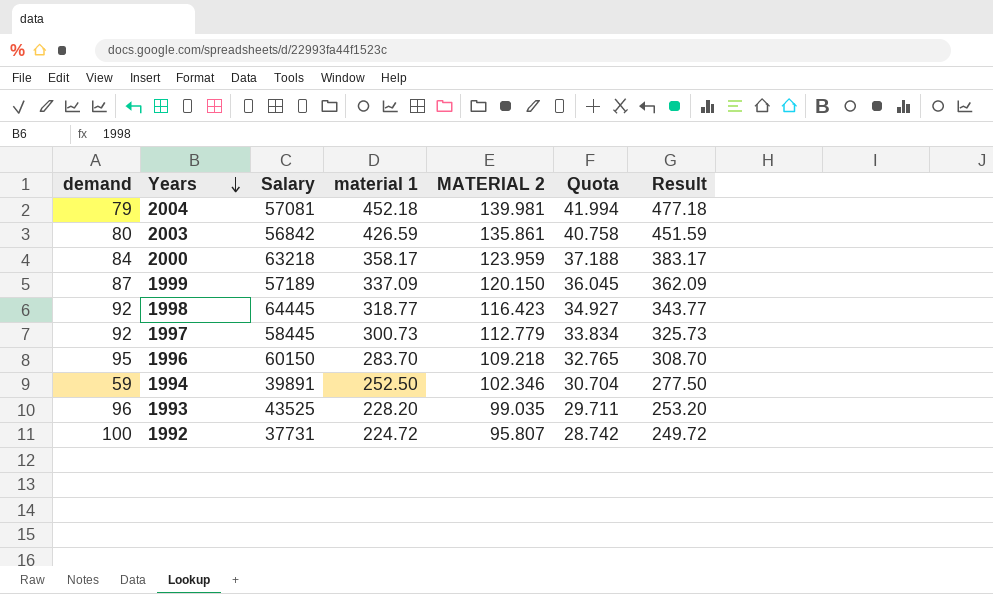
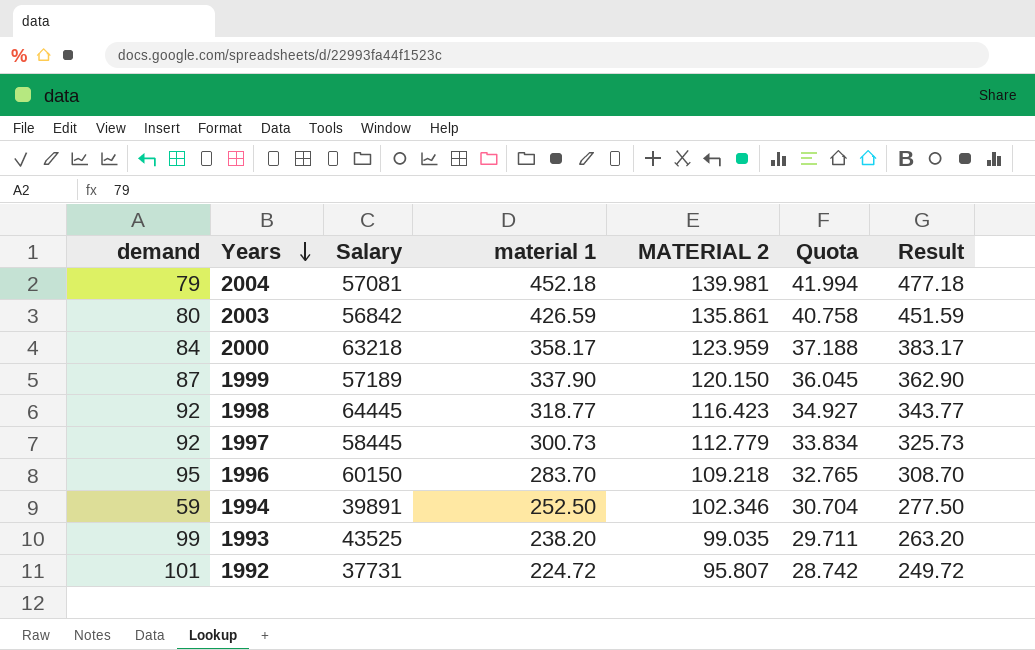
1999 | material 1: 337.09 -> 337.90
1999 | Result: 362.09 -> 362.90
1993 | demand: 96 -> 99
1993 | material 1: 228.20 -> 238.20
1993 | Result: 253.20 -> 263.20
1992 | demand: 100 -> 101

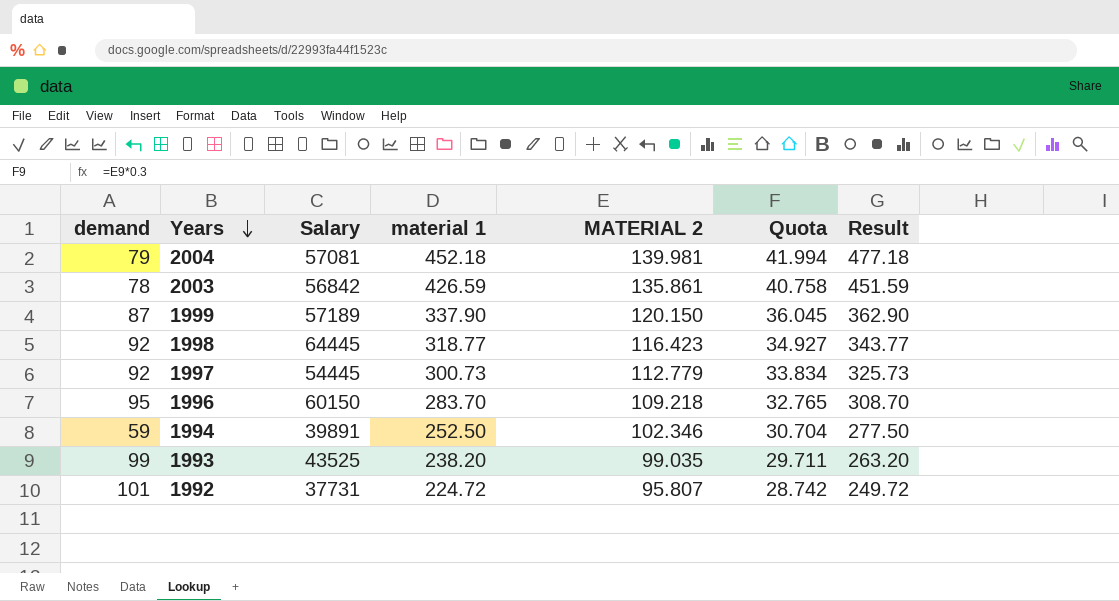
row 2000: 84 | 63218 | 358.17 | 123.959 | 37.188 | 383.17 -> none
2003 | demand: 80 -> 78
1997 | Salary: 58445 -> 54445

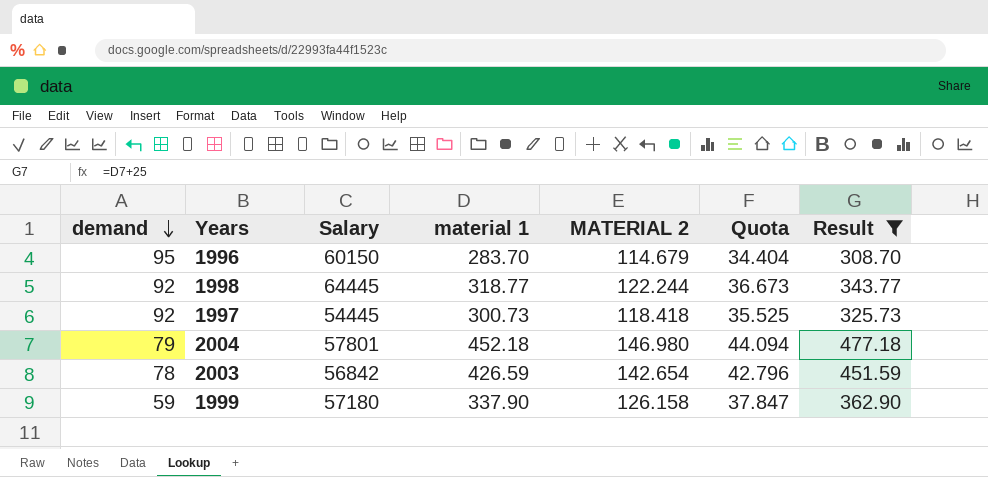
filter: none -> Result >= 308.70
row order: Years descending -> demand descending
1996 | MATERIAL 2: 109.218 -> 114.679
1996 | Quota: 32.765 -> 34.404
1998 | MATERIAL 2: 116.423 -> 122.244
1998 | Quota: 34.927 -> 36.673
1997 | MATERIAL 2: 112.779 -> 118.418
1997 | Quota: 33.834 -> 35.525
2004 | Salary: 57081 -> 57801
2004 | MATERIAL 2: 139.981 -> 146.980
2004 | Quota: 41.994 -> 44.094
2003 | MATERIAL 2: 135.861 -> 142.654
2003 | Quota: 40.758 -> 42.796
1999 | demand: 87 -> 59
1999 | Salary: 57189 -> 57180
1999 | MATERIAL 2: 120.150 -> 126.158
1999 | Quota: 36.045 -> 37.847

